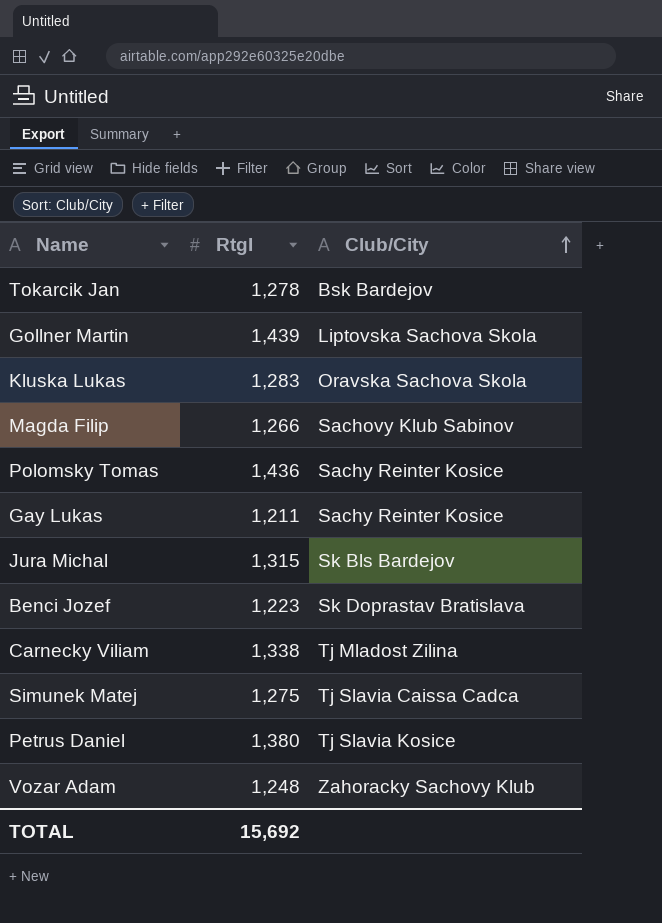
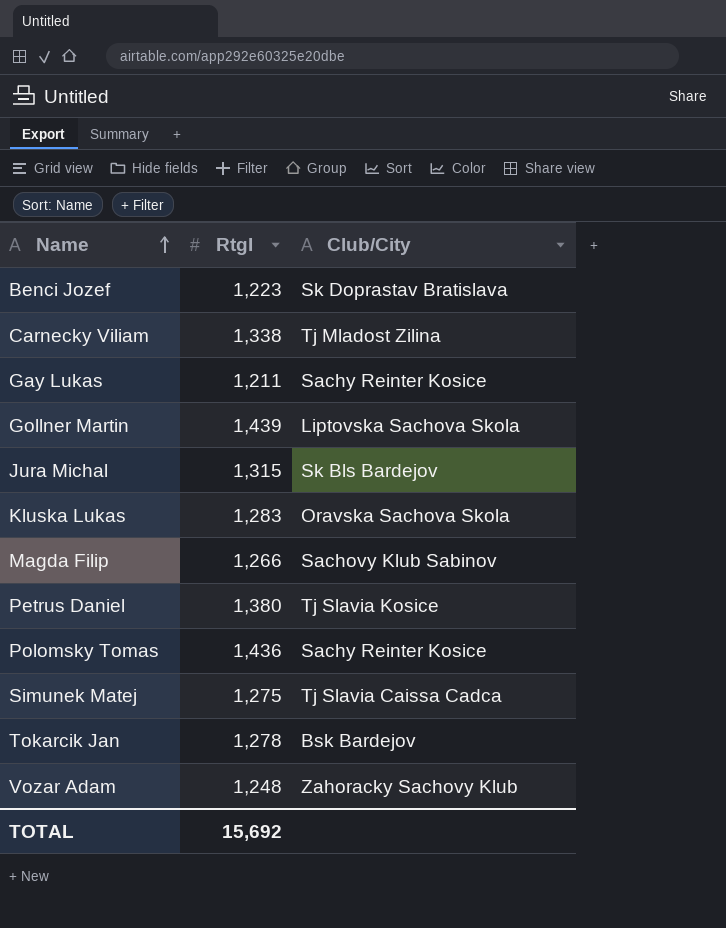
row order: Club/City ascending -> Name ascending

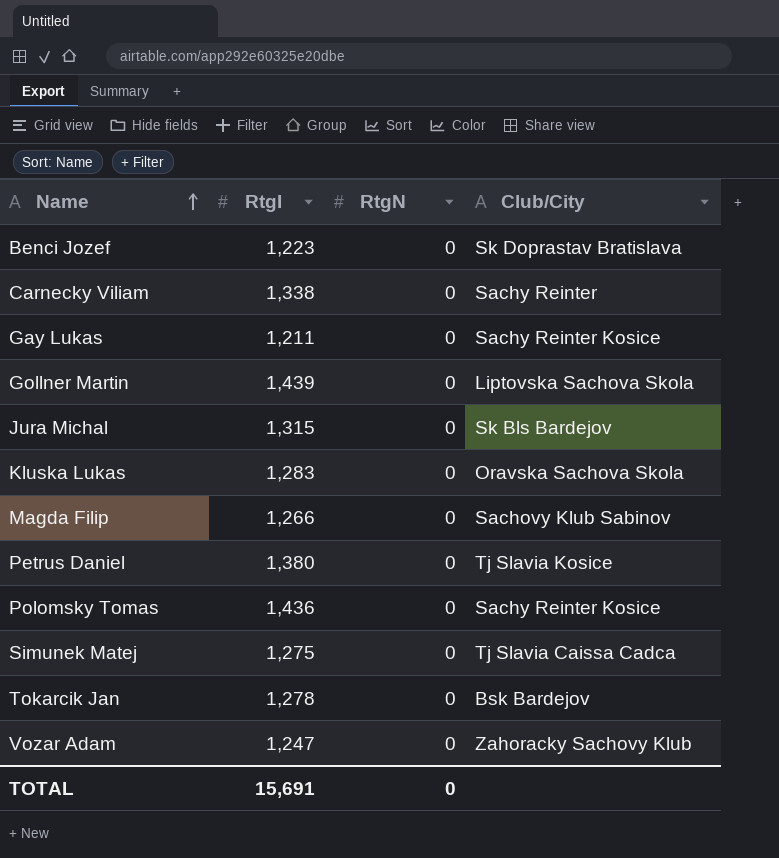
column RtgN | position: none -> 3
Carnecky Viliam | Club/City: Tj Mladost Zilina -> Sachy Reinter
Vozar Adam | RtgI: 1,248 -> 1,247
TOTAL | RtgI: 15,692 -> 15,691

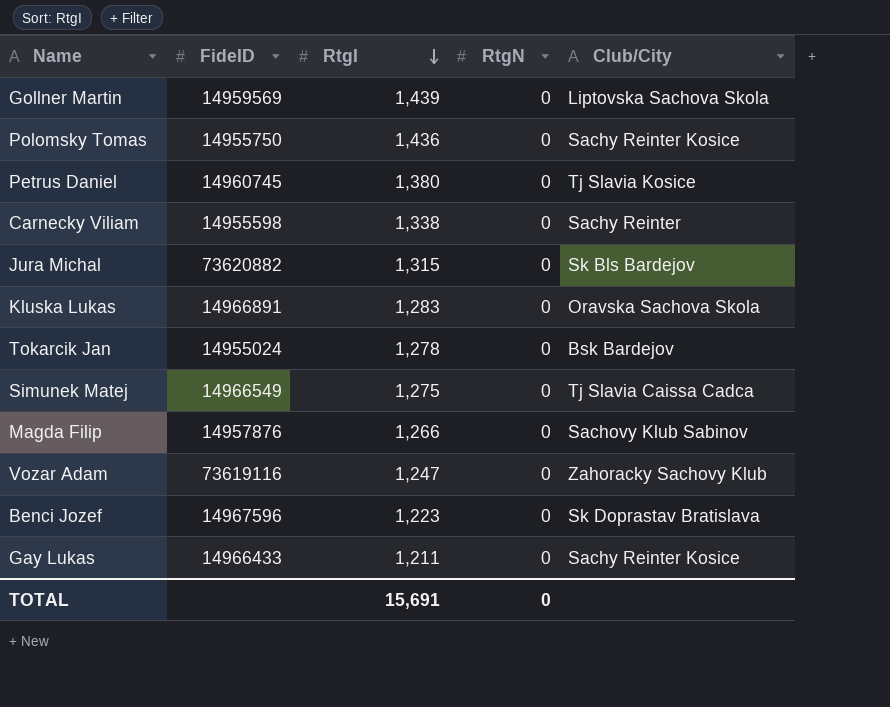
row order: Name ascending -> RtgI descending
column FideID | position: none -> 2

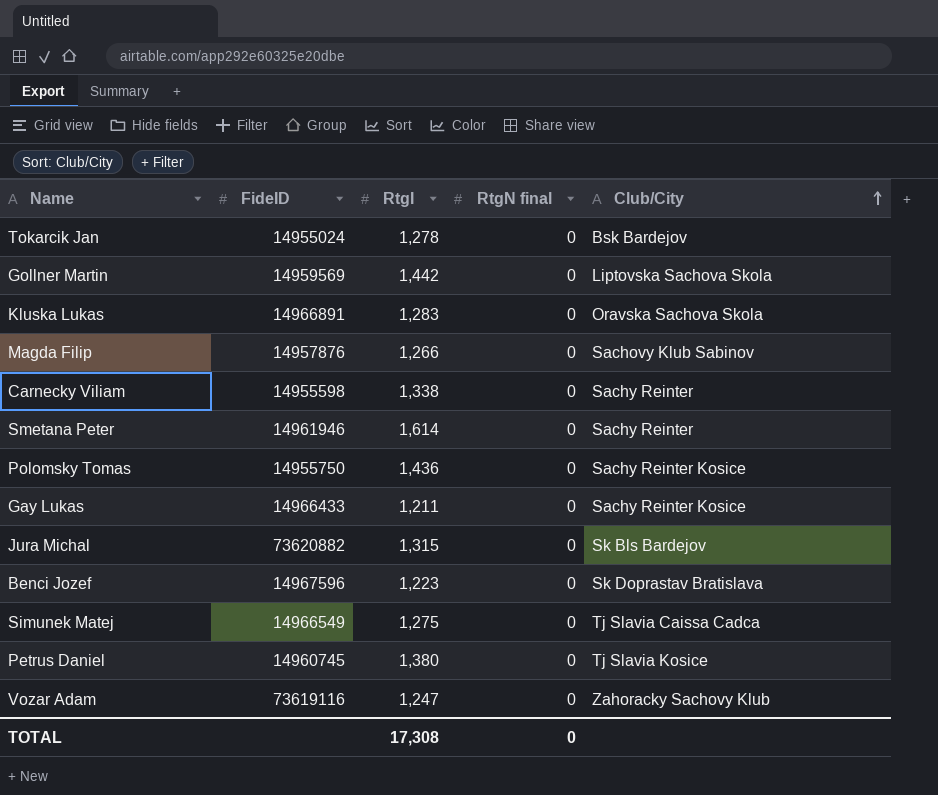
row order: RtgI descending -> Club/City ascending
column name: RtgN -> RtgN final
Gollner Martin | RtgI: 1,439 -> 1,442
row Smetana Peter: none -> 14961946 | 1,614 | 0 | Sachy Reinter
TOTAL | RtgI: 15,691 -> 17,308

